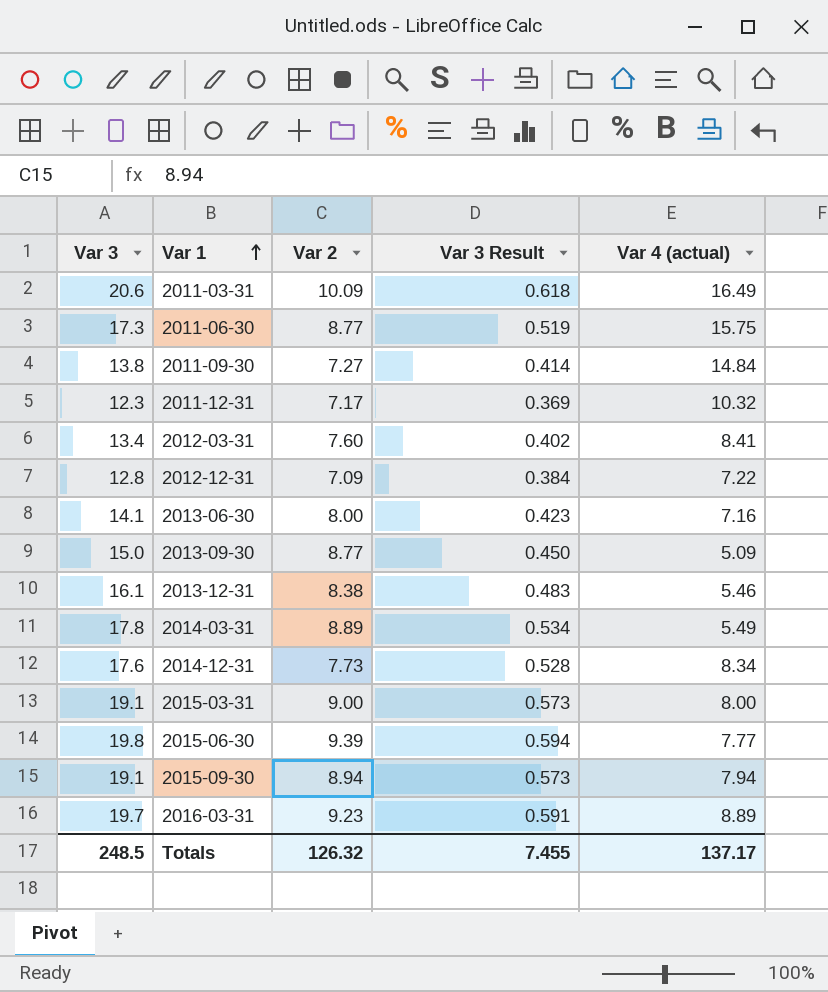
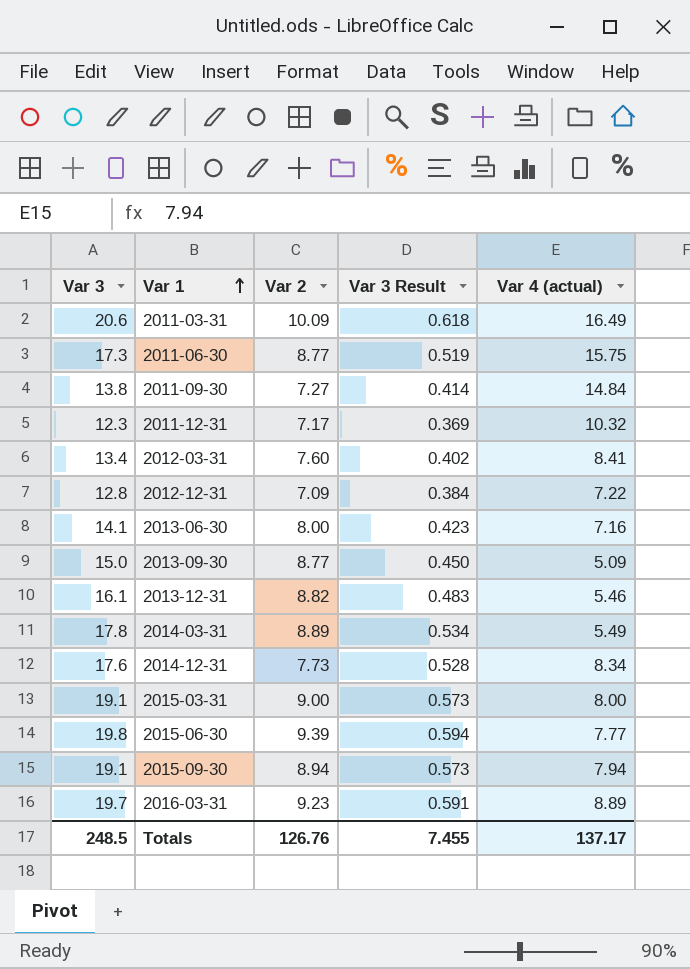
2013-12-31 | Var 2: 8.38 -> 8.82
Totals | Var 2: 126.32 -> 126.76

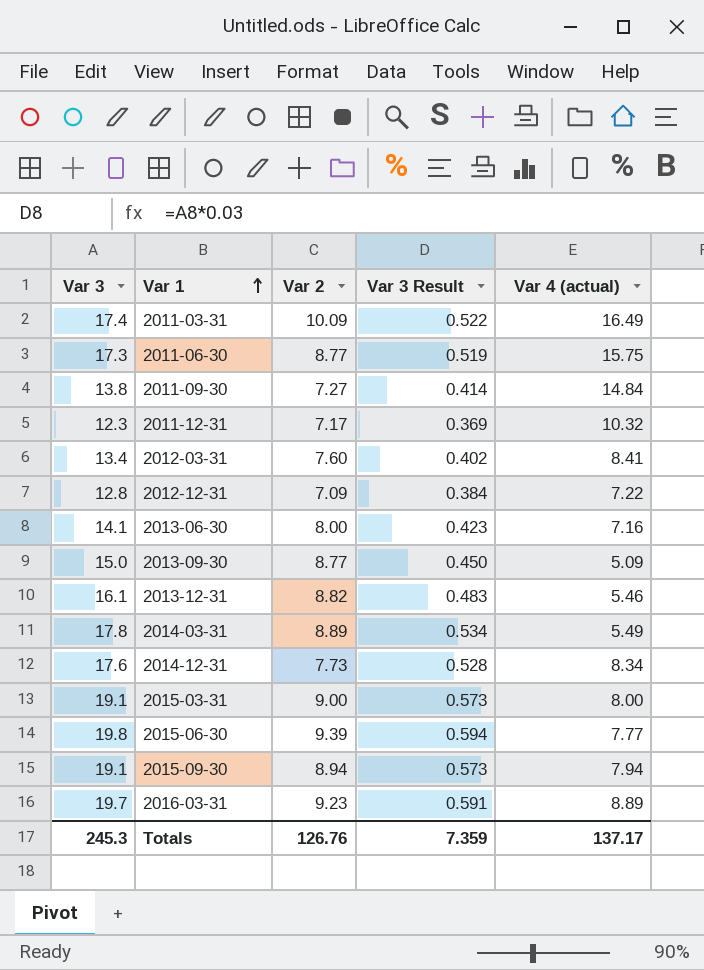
2011-03-31 | Var 3: 20.6 -> 17.4
2011-03-31 | Var 3 Result: 0.618 -> 0.522
Totals | Var 3: 248.5 -> 245.3
Totals | Var 3 Result: 7.455 -> 7.359

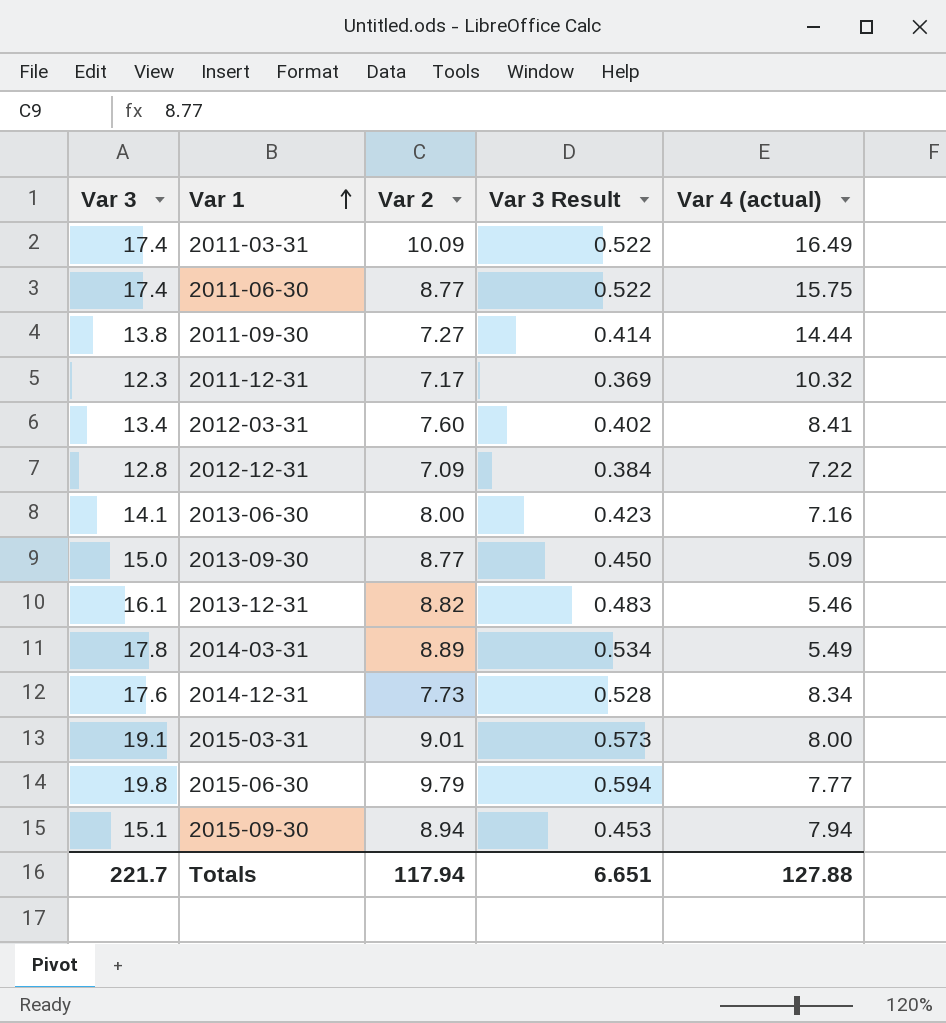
row 2016-03-31: 19.7 | 9.23 | 0.591 | 8.89 -> none
2011-06-30 | Var 3: 17.3 -> 17.4
2011-06-30 | Var 3 Result: 0.519 -> 0.522
2011-09-30 | Var 4 (actual): 14.84 -> 14.44
2015-03-31 | Var 2: 9.00 -> 9.01
2015-06-30 | Var 2: 9.39 -> 9.79
2015-09-30 | Var 3: 19.1 -> 15.1
2015-09-30 | Var 3 Result: 0.573 -> 0.453
Totals | Var 3: 245.3 -> 221.7
Totals | Var 2: 126.76 -> 117.94
Totals | Var 3 Result: 7.359 -> 6.651
Totals | Var 4 (actual): 137.17 -> 127.88

